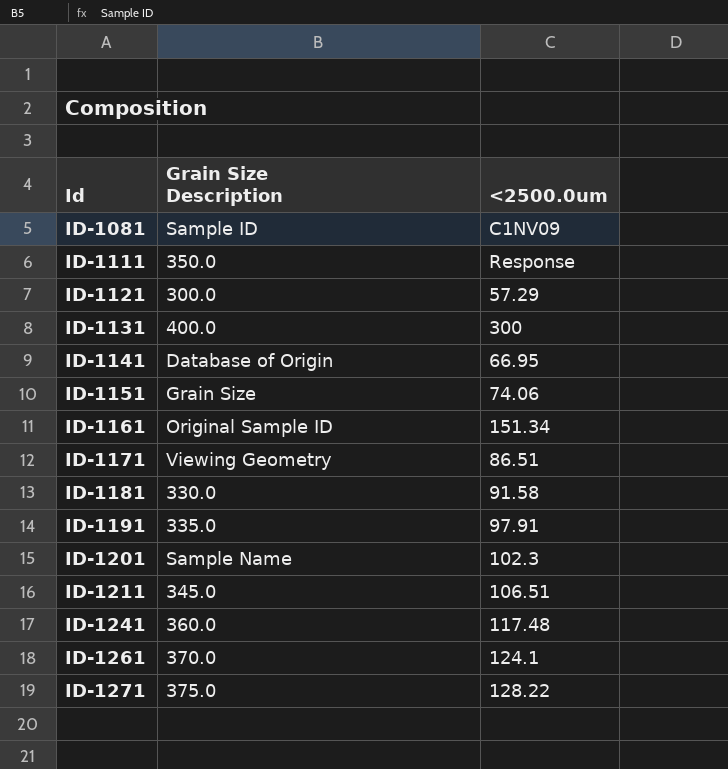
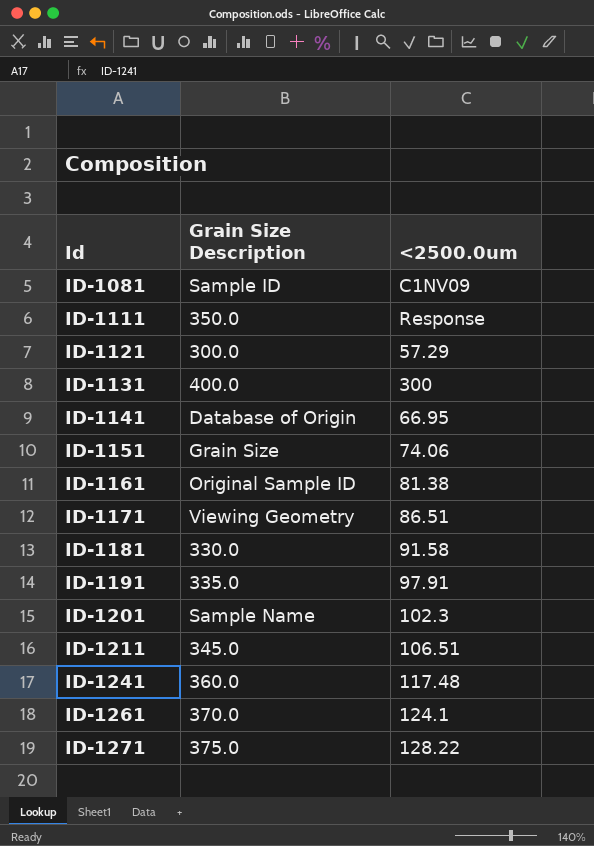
ID-1161 | <2500.0um: 151.34 -> 81.38

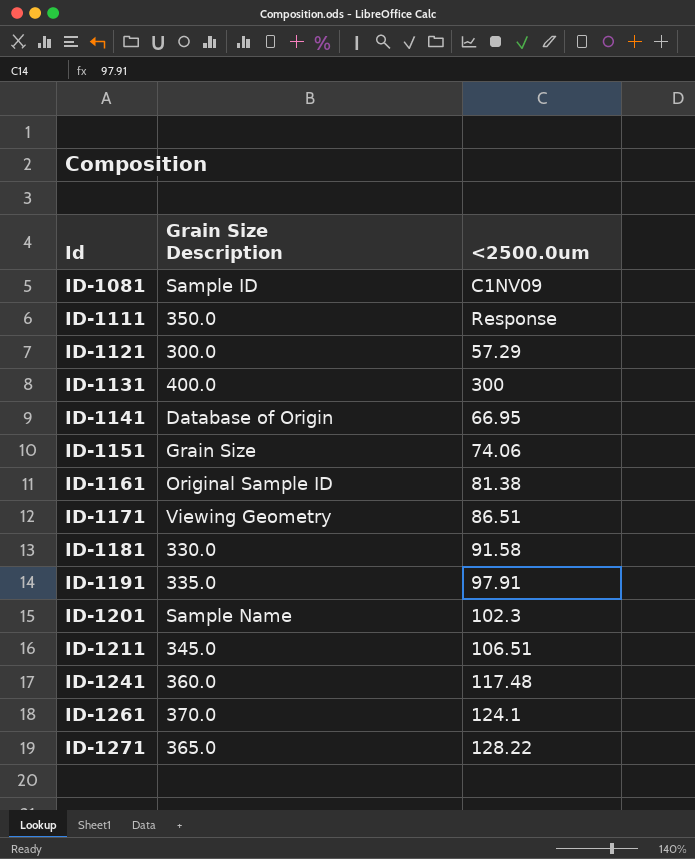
ID-1271 | Grain Size Description: 375.0 -> 365.0

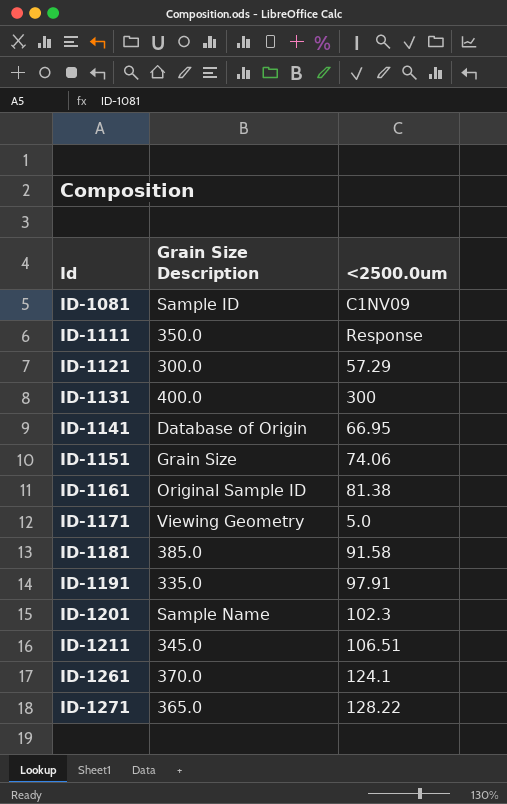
row ID-1241: 360.0 | 117.48 -> none
ID-1171 | <2500.0um: 86.51 -> 5.0
ID-1181 | Grain Size Description: 330.0 -> 385.0

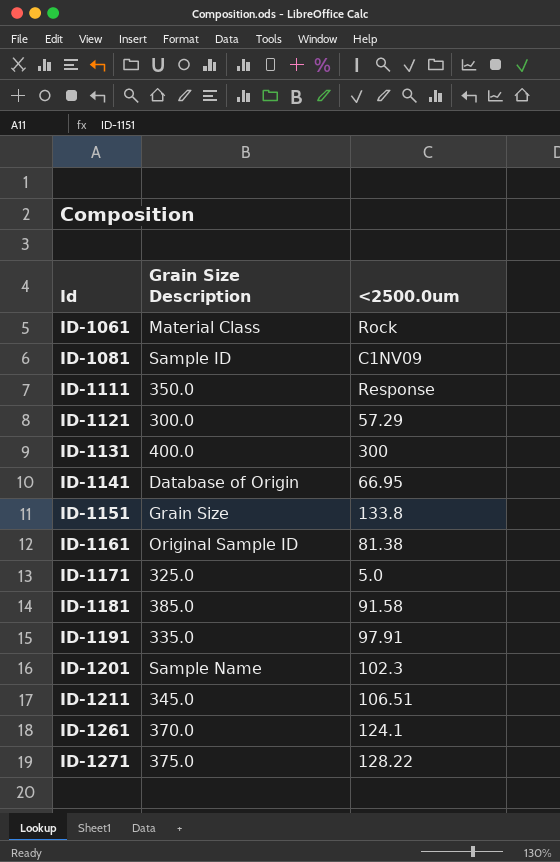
row ID-1061: none -> Material Class | Rock
ID-1151 | <2500.0um: 74.06 -> 133.8
ID-1171 | Grain Size Description: Viewing Geometry -> 325.0
ID-1271 | Grain Size Description: 365.0 -> 375.0

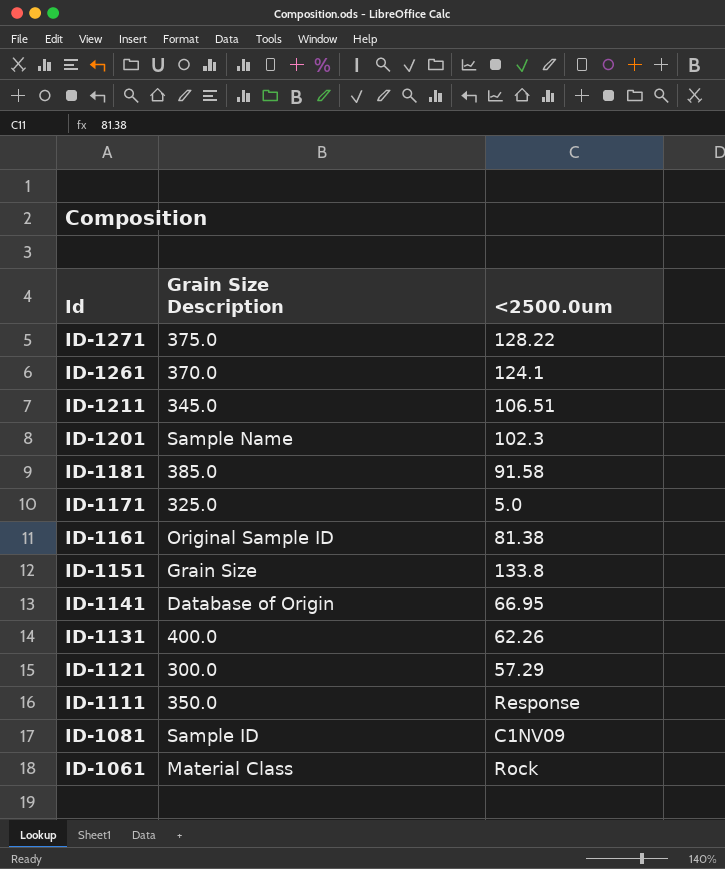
row order: Id ascending -> Id descending
row ID-1191: 335.0 | 97.91 -> none
ID-1131 | <2500.0um: 300 -> 62.26

